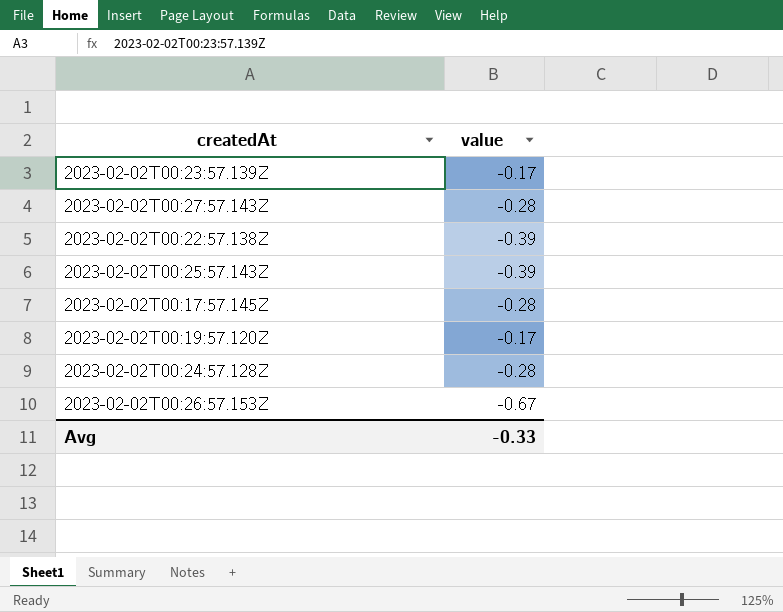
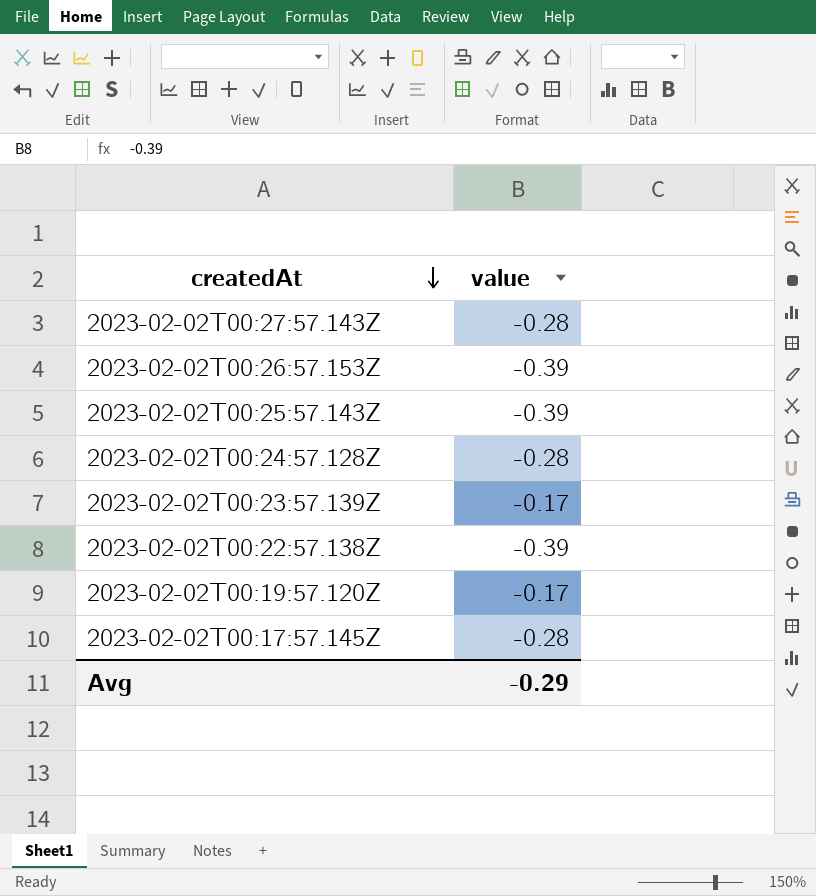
row order: none -> createdAt descending
2023-02-02T00:26:57.153Z | value: -0.67 -> -0.39
Avg | value: -0.33 -> -0.29

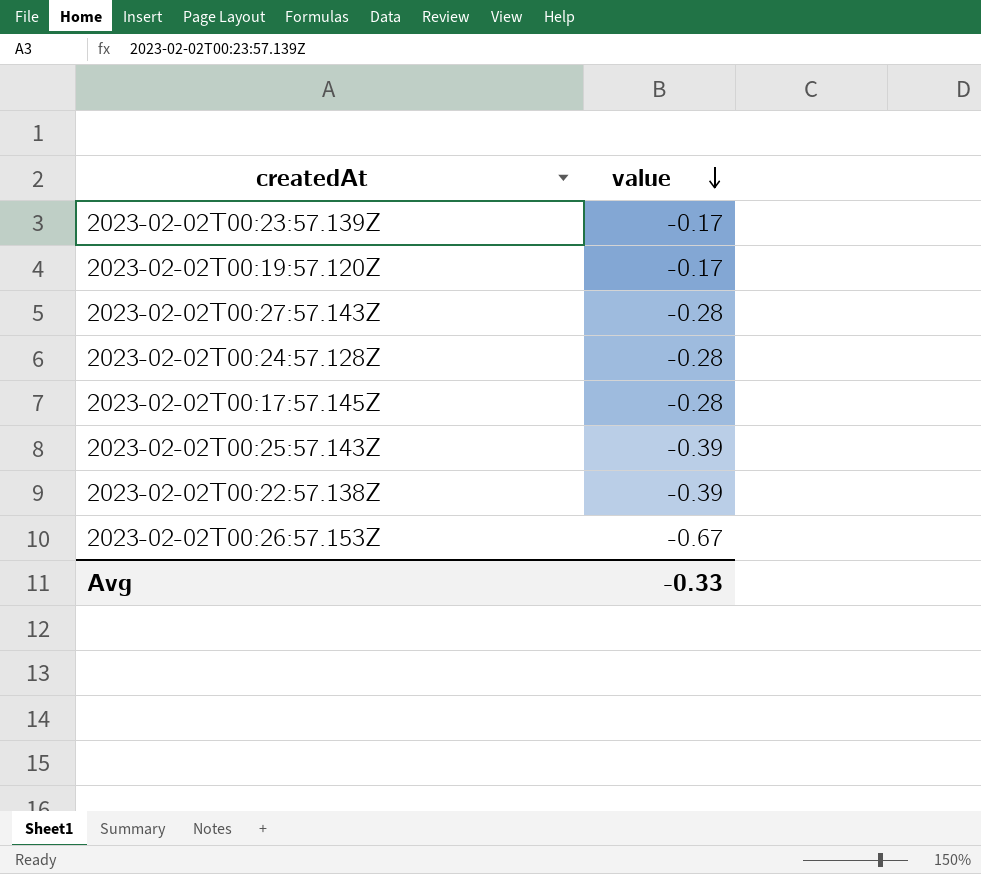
row order: createdAt descending -> value descending
2023-02-02T00:26:57.153Z | value: -0.39 -> -0.67
Avg | value: -0.29 -> -0.33

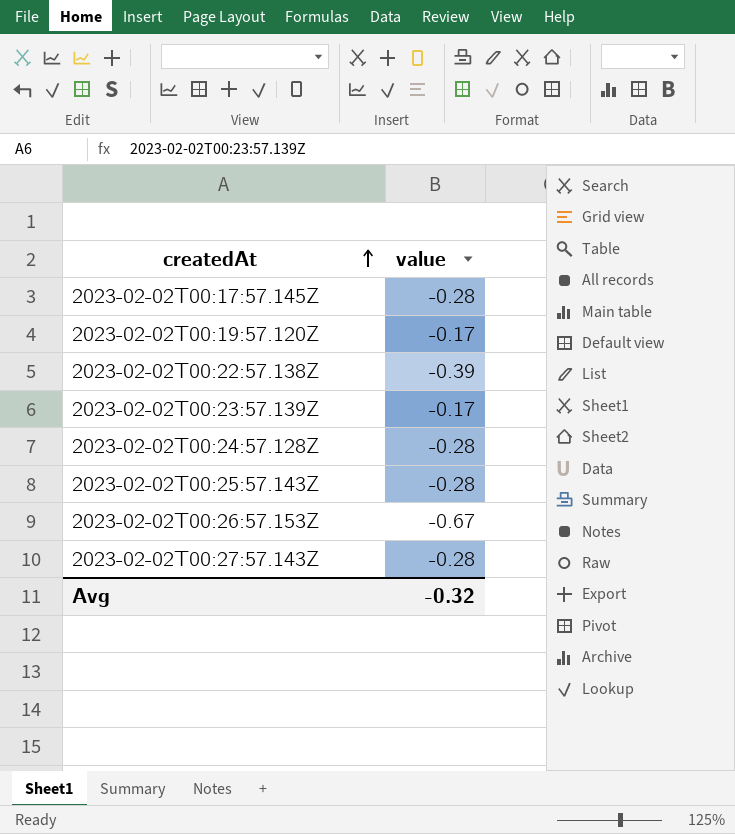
row order: value descending -> createdAt ascending
2023-02-02T00:25:57.143Z | value: -0.39 -> -0.28
Avg | value: -0.33 -> -0.32

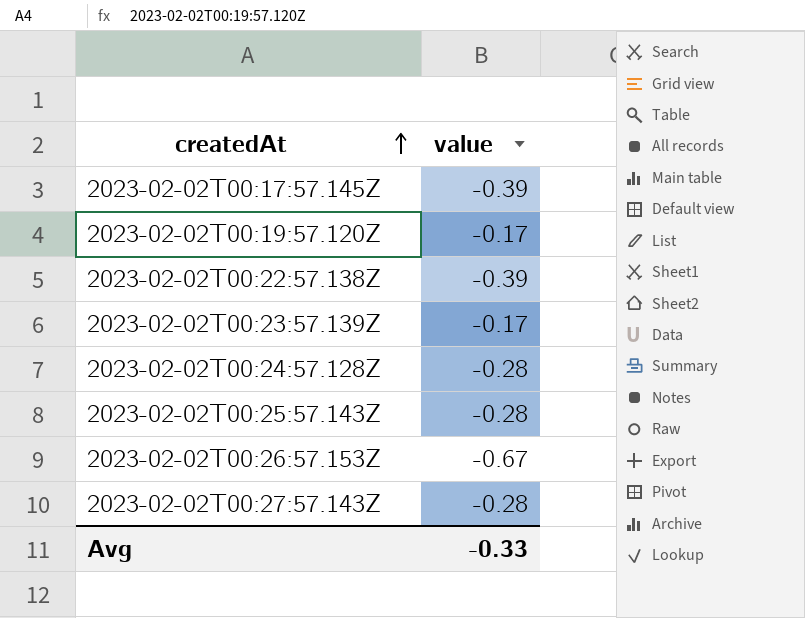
2023-02-02T00:17:57.145Z | value: -0.28 -> -0.39
Avg | value: -0.32 -> -0.33

